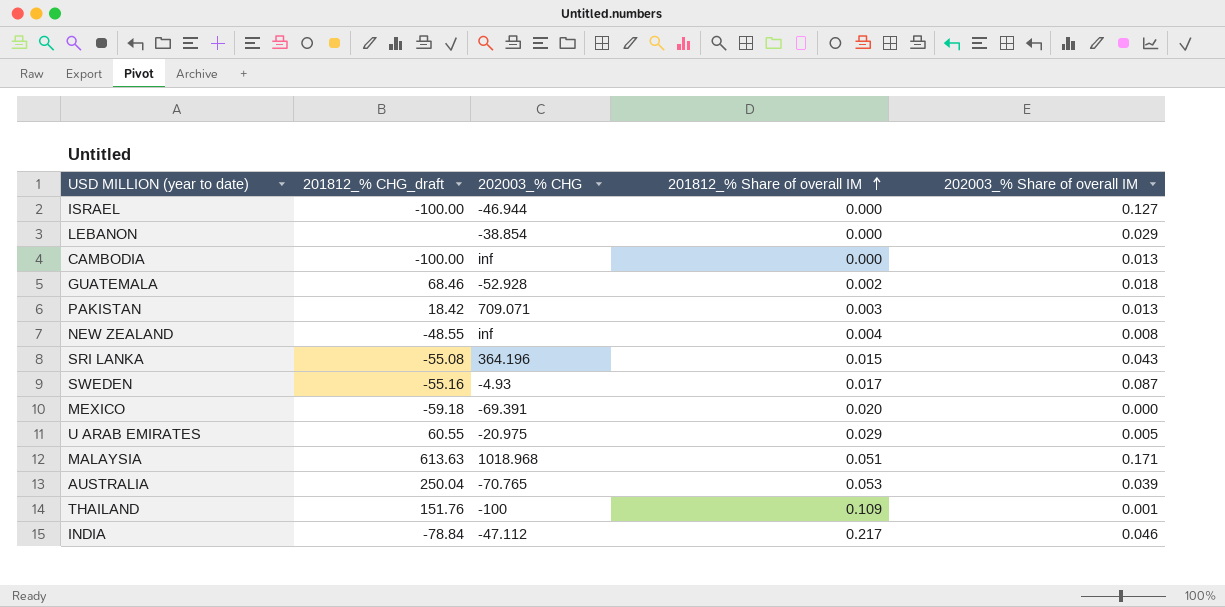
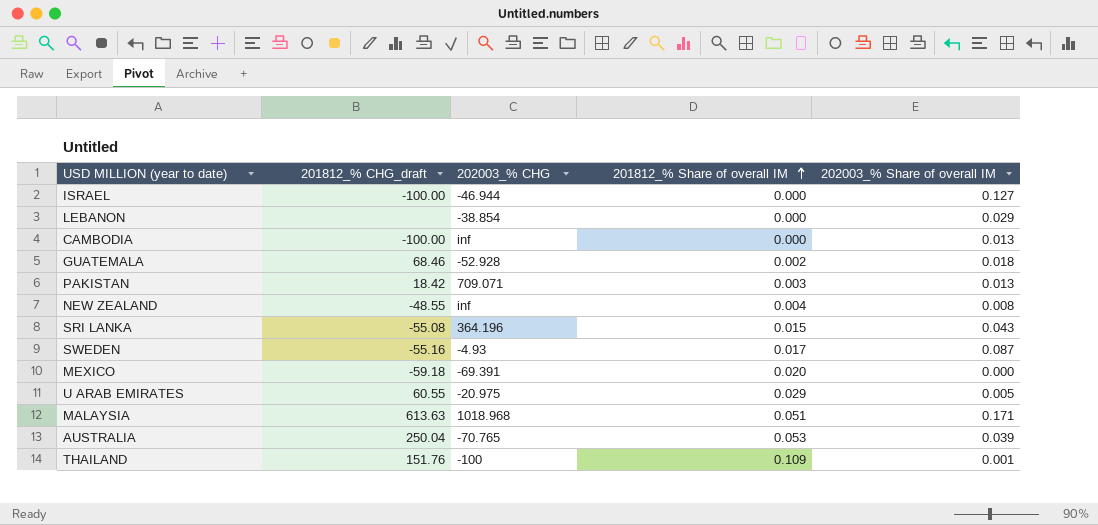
row INDIA: -78.84 | -47.112 | 0.217 | 0.046 -> none

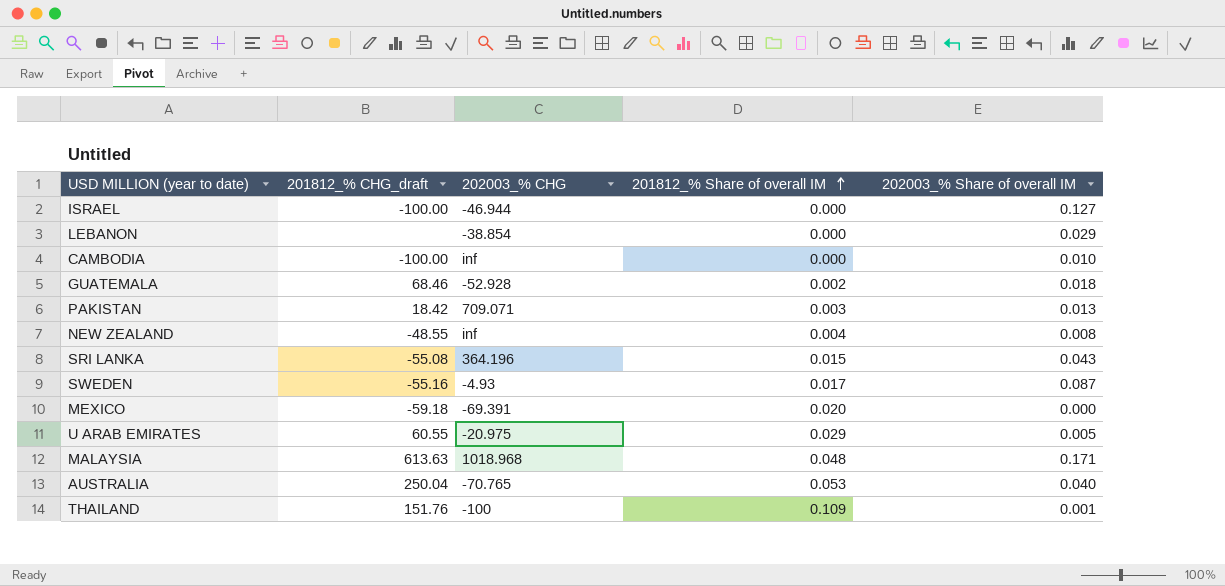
CAMBODIA | 202003_% Share of overall IM: 0.013 -> 0.010
MALAYSIA | 201812_% Share of overall IM: 0.051 -> 0.048
AUSTRALIA | 202003_% Share of overall IM: 0.039 -> 0.040

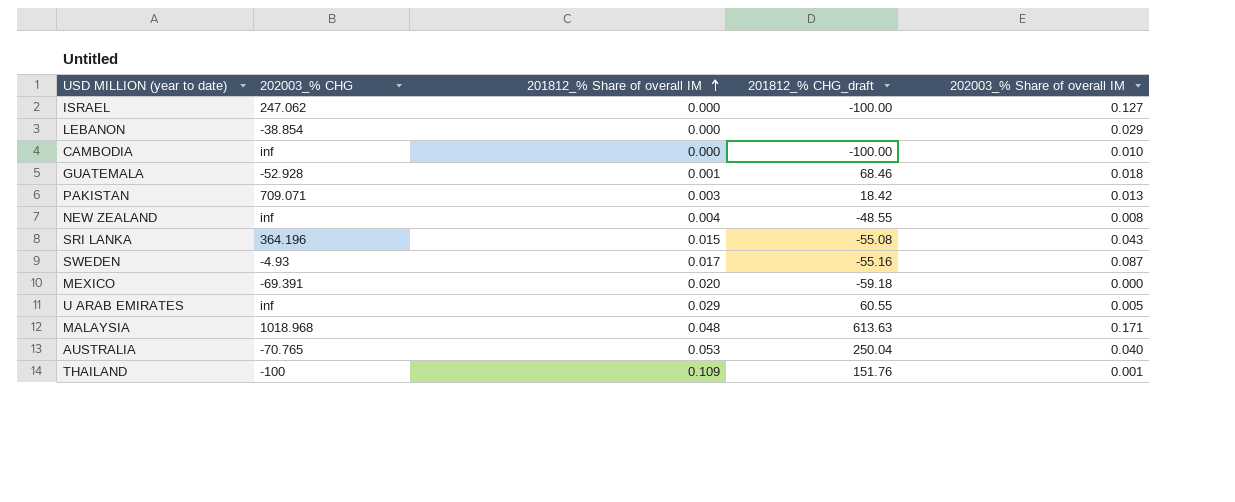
column 201812_% CHG_draft | position: 2 -> 4
ISRAEL | 202003_% CHG: -46.944 -> 247.062
GUATEMALA | 201812_% Share of overall IM: 0.002 -> 0.001
U ARAB EMIRATES | 202003_% CHG: -20.975 -> inf

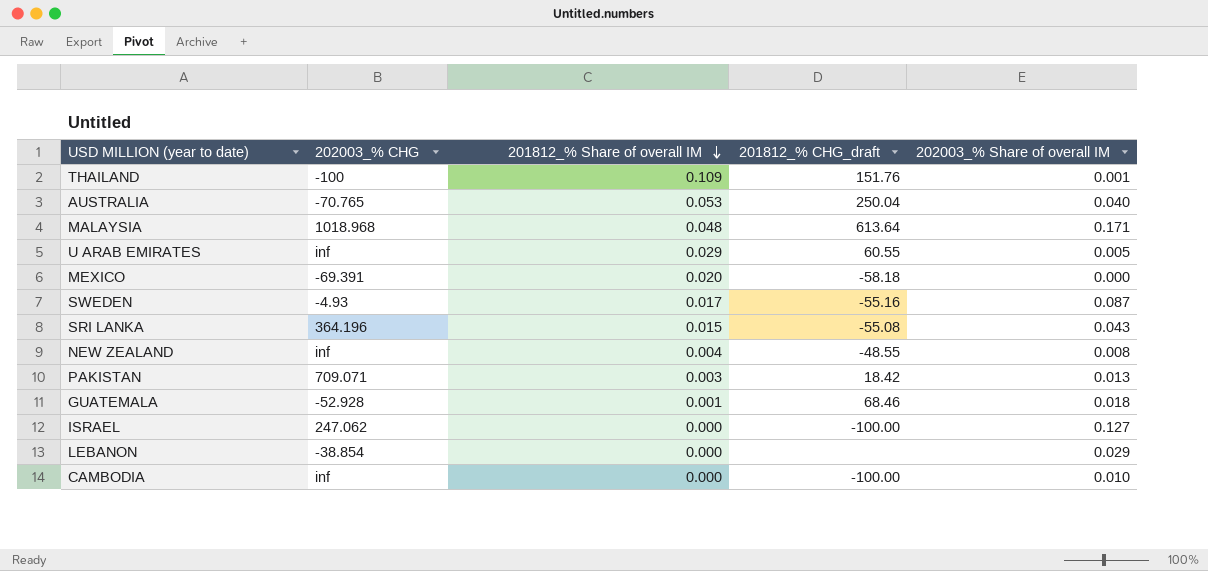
row order: 201812_% Share of overall IM ascending -> 201812_% Share of overall IM descending
MALAYSIA | 201812_% CHG_draft: 613.63 -> 613.64
MEXICO | 201812_% CHG_draft: -59.18 -> -58.18

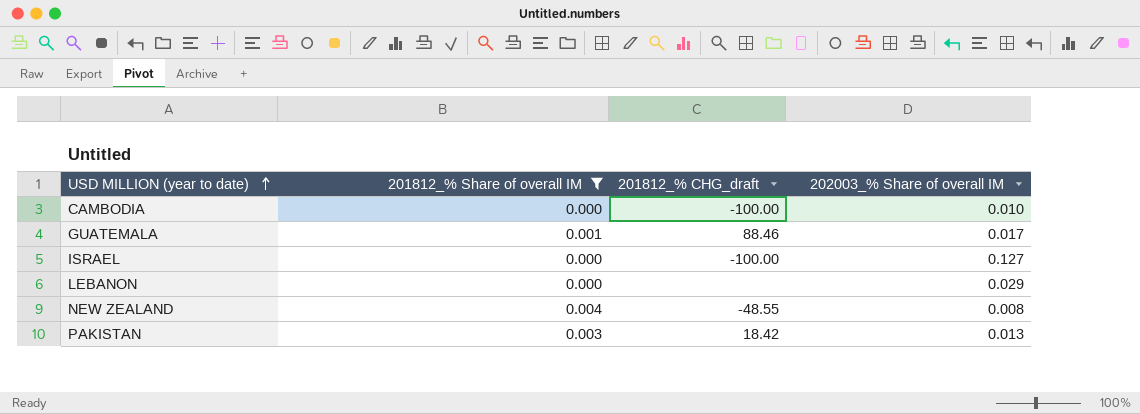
filter: none -> 201812_% Share of overall IM <= 0.004
row order: 201812_% Share of overall IM descending -> USD MILLION (year to date) ascending
column 202003_% CHG | position: 2 -> none
GUATEMALA | 201812_% CHG_draft: 68.46 -> 88.46
GUATEMALA | 202003_% Share of overall IM: 0.018 -> 0.017

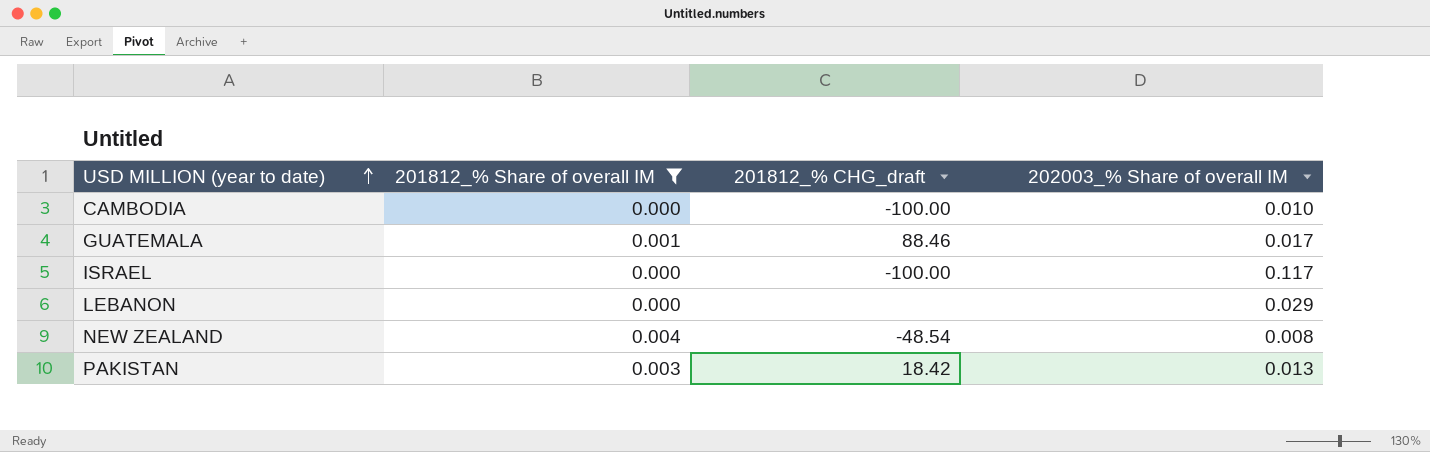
ISRAEL | 202003_% Share of overall IM: 0.127 -> 0.117
NEW ZEALAND | 201812_% CHG_draft: -48.55 -> -48.54

